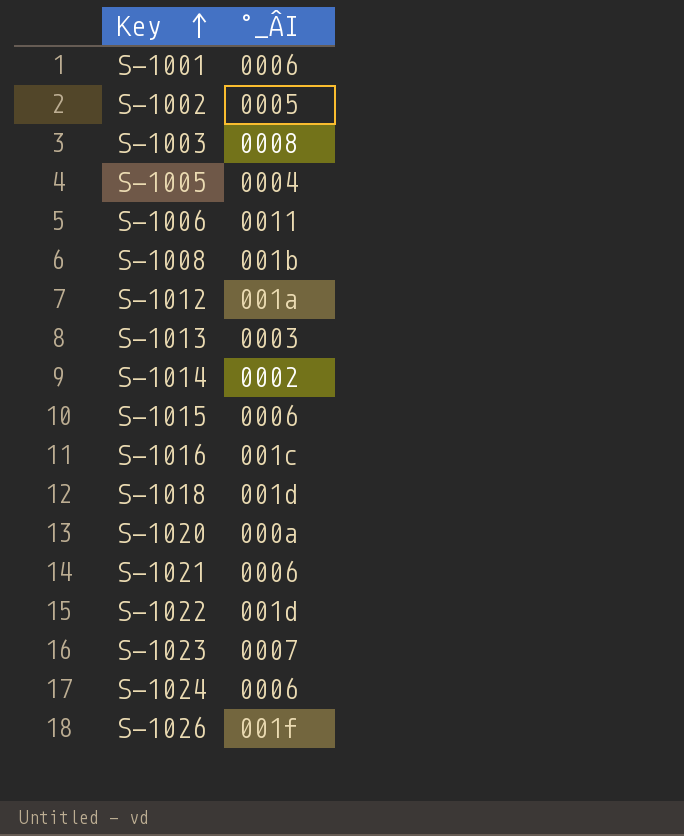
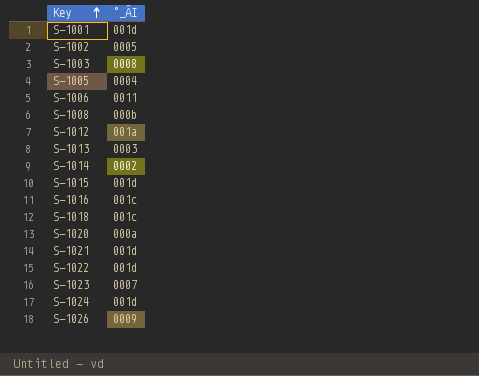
S-1001 | °_ÂI: 0006 -> 001d
S-1008 | °_ÂI: 001b -> 000b
S-1015 | °_ÂI: 0006 -> 001d
S-1018 | °_ÂI: 001d -> 001c
S-1021 | °_ÂI: 0006 -> 001d
S-1024 | °_ÂI: 0006 -> 001d
S-1026 | °_ÂI: 001f -> 0009

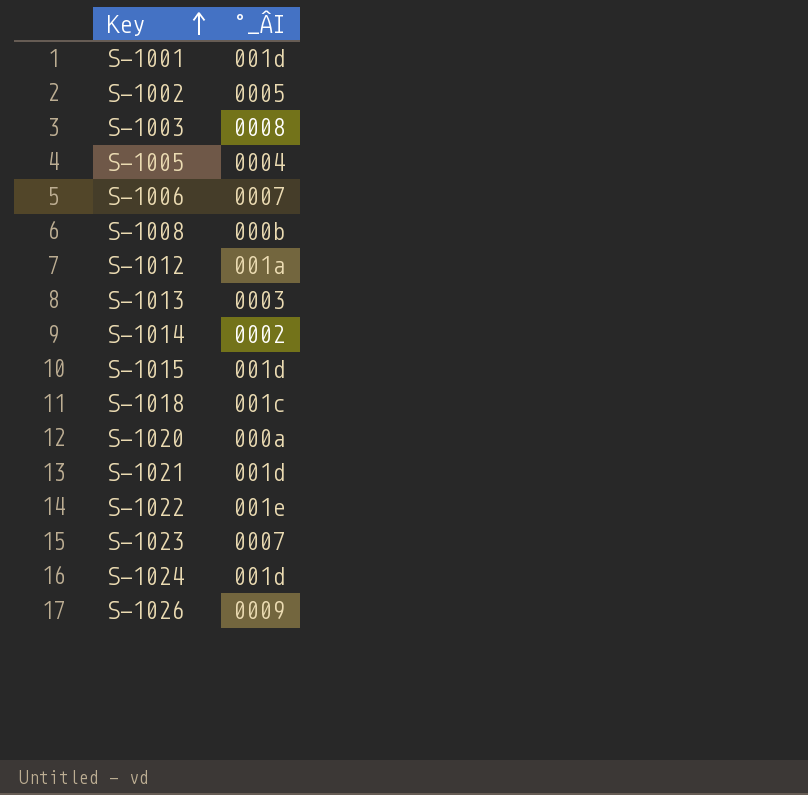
row S-1016: 001c -> none
S-1006 | °_ÂI: 0011 -> 0007
S-1022 | °_ÂI: 001d -> 001e

